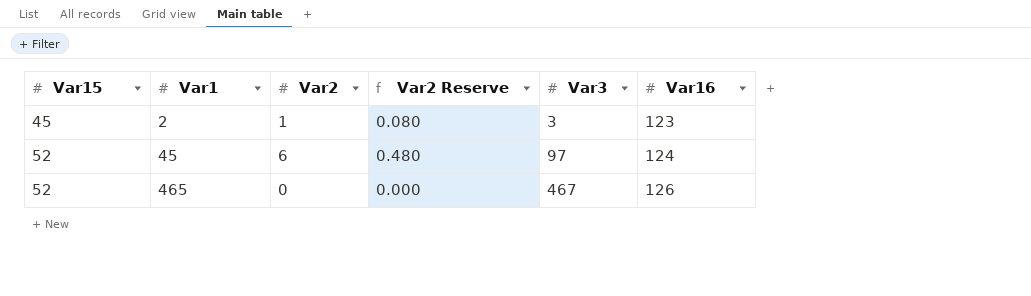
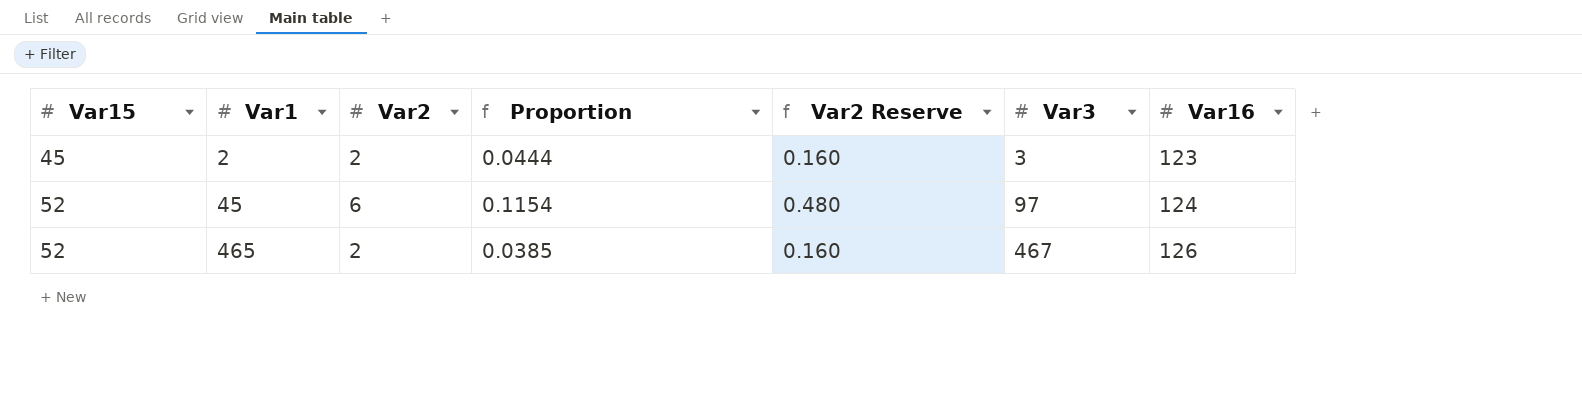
column Proportion | formula: none -> [Var2] / [Var15]
2 | Var2: 1 -> 2
2 | Var2 Reserve: 0.080 -> 0.160
465 | Var2: 0 -> 2
465 | Var2 Reserve: 0.000 -> 0.160

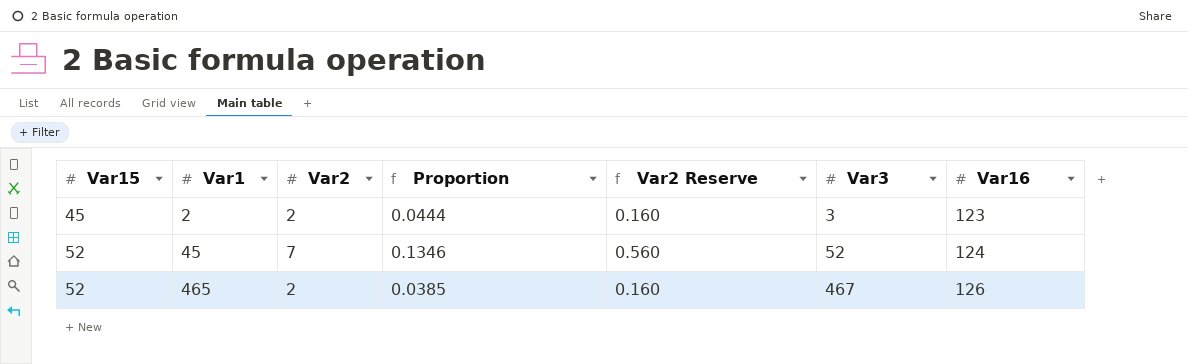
45 | Var2: 6 -> 7
45 | Proportion: 0.1154 -> 0.1346
45 | Var2 Reserve: 0.480 -> 0.560
45 | Var3: 97 -> 52

